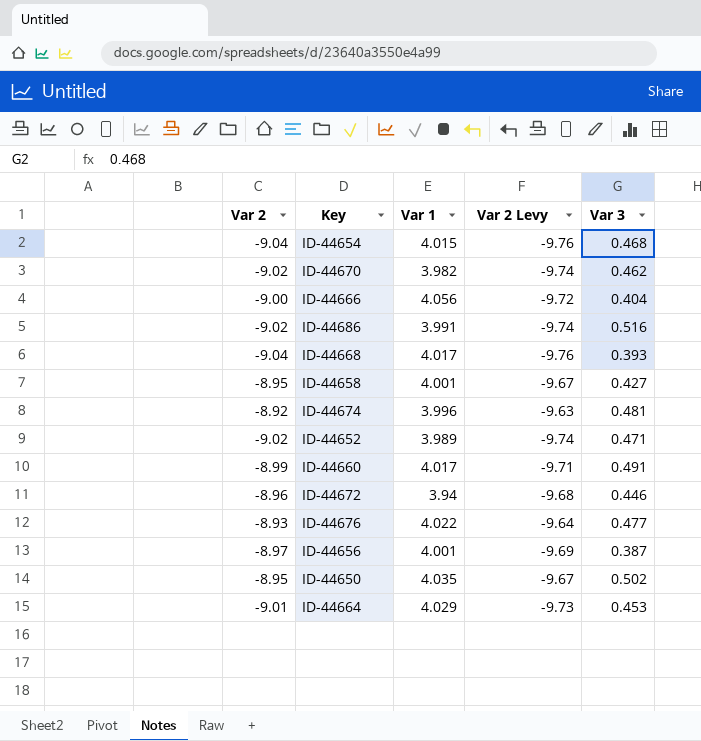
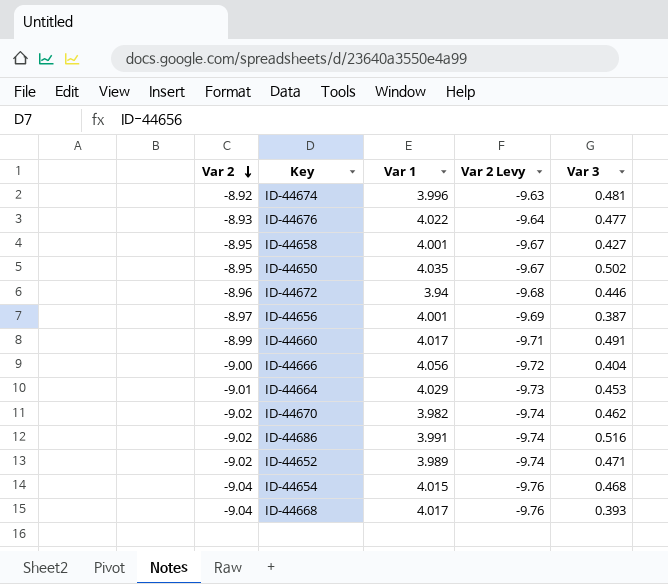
row order: none -> Var 2 descending

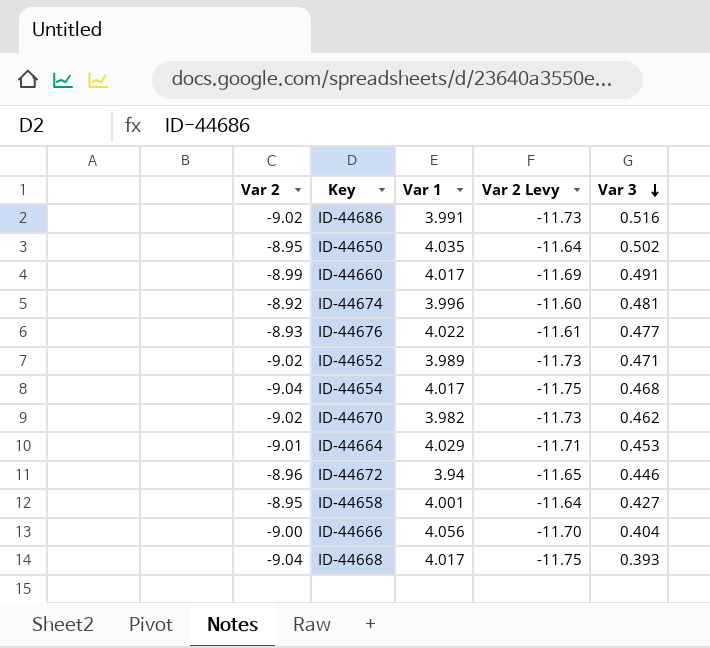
row order: Var 2 descending -> Var 3 descending
column Var 2 Levy | formula: [Var 2] * 1.08 -> [Var 2] * 1.3
row ID-44656: -8.97 | 4.001 | -9.69 | 0.387 -> none
ID-44654 | Var 1: 4.015 -> 4.017

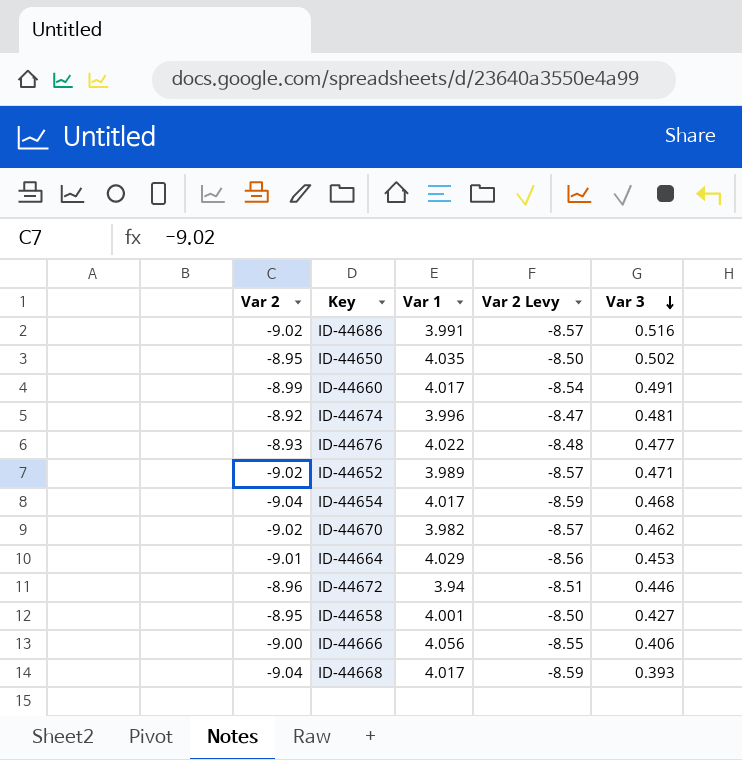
column Var 2 Levy | formula: [Var 2] * 1.3 -> [Var 2] * 0.95
ID-44666 | Var 3: 0.404 -> 0.406

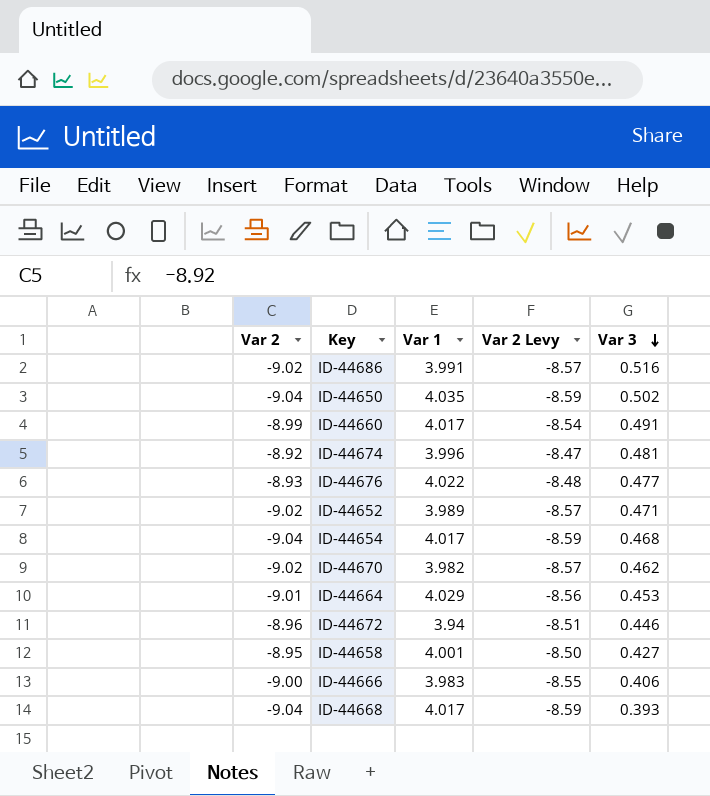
ID-44650 | Var 2: -8.95 -> -9.04
ID-44650 | Var 2 Levy: -8.50 -> -8.59
ID-44666 | Var 1: 4.056 -> 3.983

